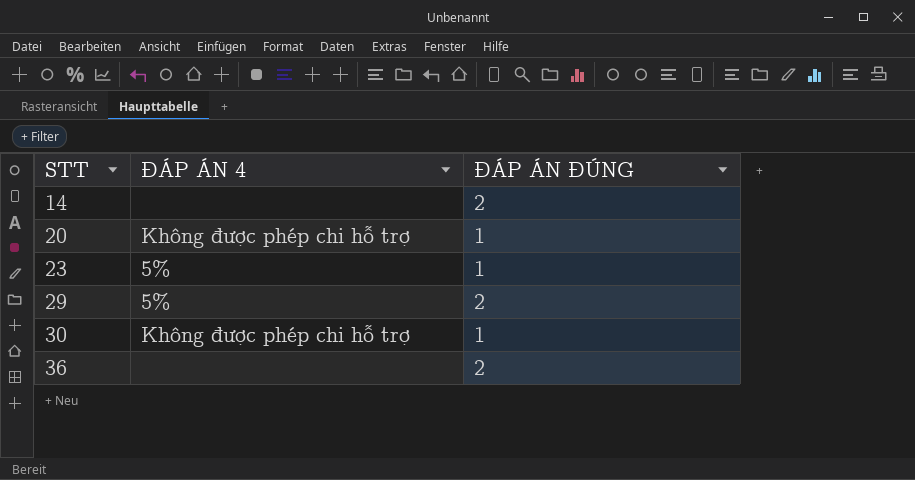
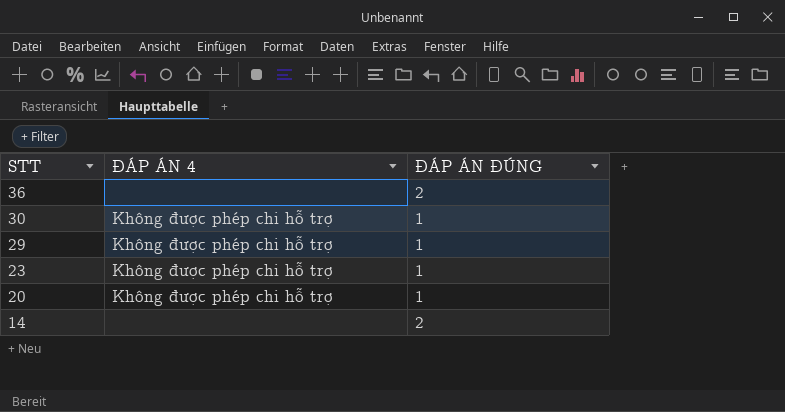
row order: STT ascending -> STT descending
29 | ĐÁP ÁN 4: 5% -> Không được phép chi hỗ trợ
29 | ĐÁP ÁN ĐÚNG: 2 -> 1
23 | ĐÁP ÁN 4: 5% -> Không được phép chi hỗ trợ

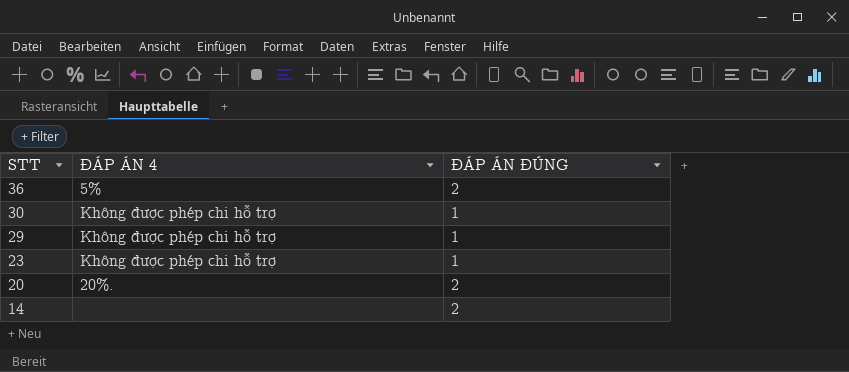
36 | ĐÁP ÁN 4: none -> 5%
20 | ĐÁP ÁN 4: Không được phép chi hỗ trợ -> 20%.
20 | ĐÁP ÁN ĐÚNG: 1 -> 2

